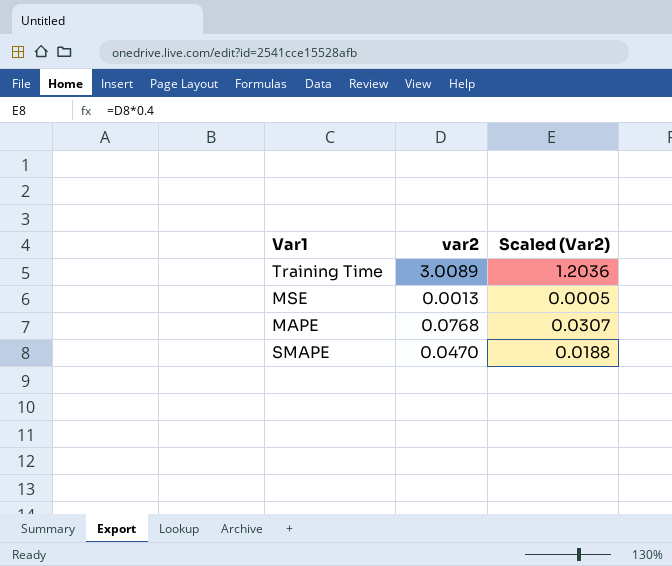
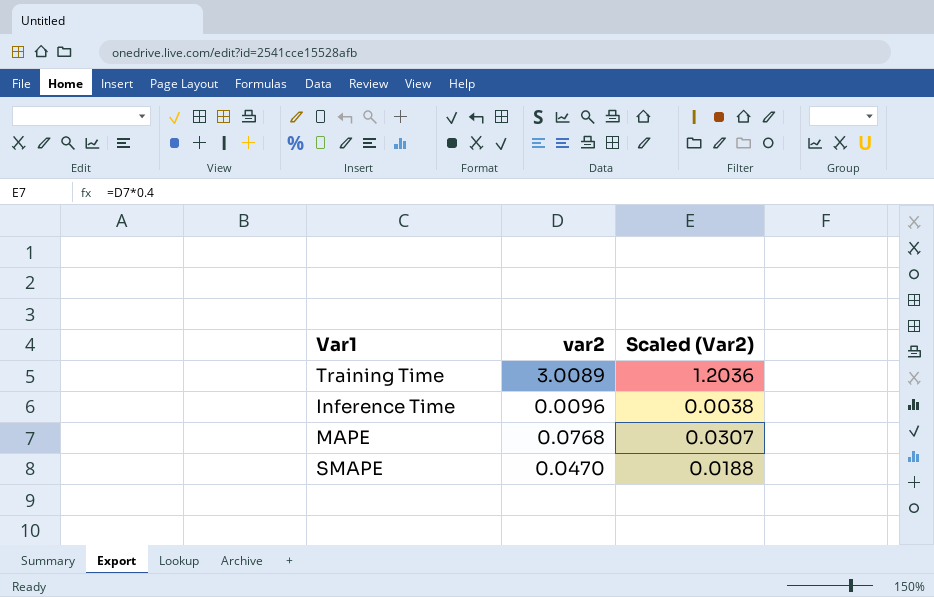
row MSE: 0.0013 | 0.0005 -> none
row Inference Time: none -> 0.0096 | 0.0038

